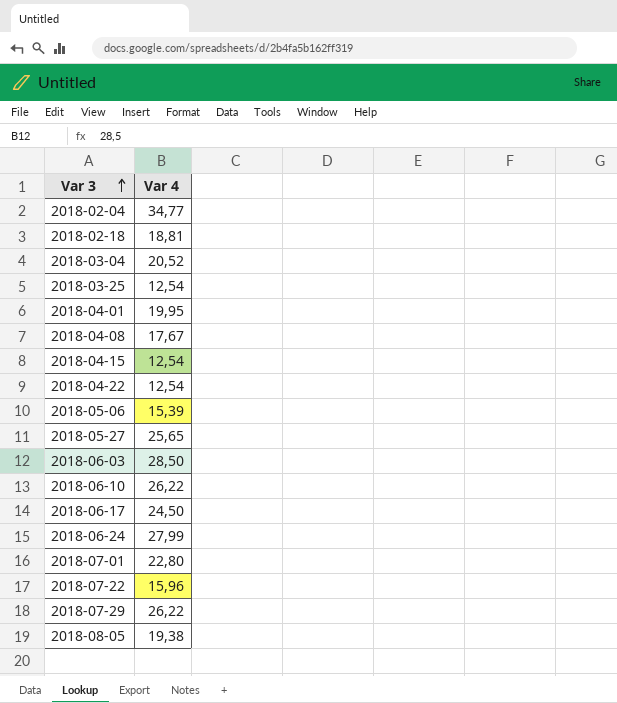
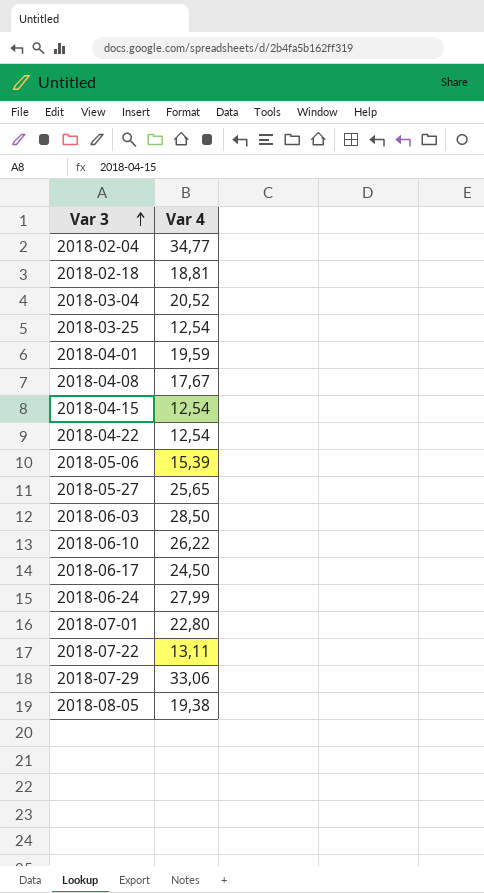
2018-04-01 | Var 4: 19,95 -> 19,59
2018-07-22 | Var 4: 15,96 -> 13,11
2018-07-29 | Var 4: 26,22 -> 33,06

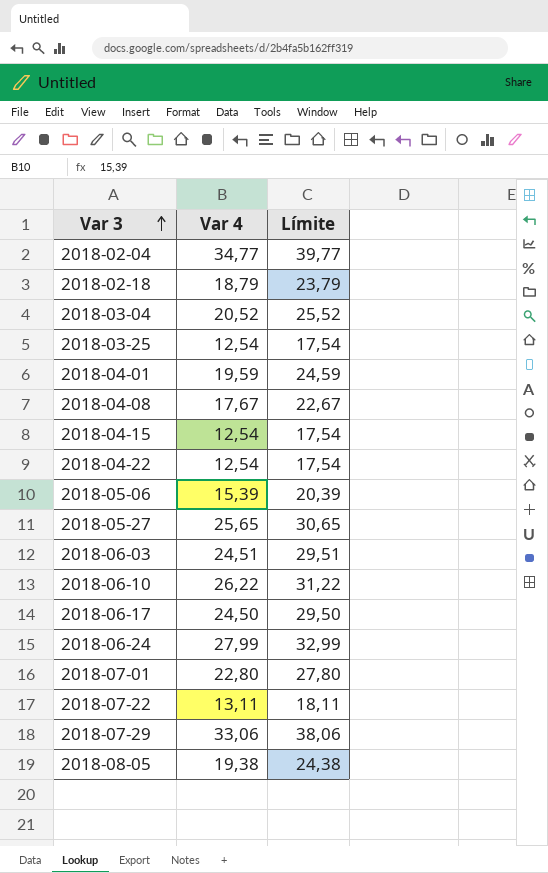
column Límite | formula: none -> [Var 4] + 5
2018-02-18 | Var 4: 18,81 -> 18,79
2018-06-03 | Var 4: 28,50 -> 24,51

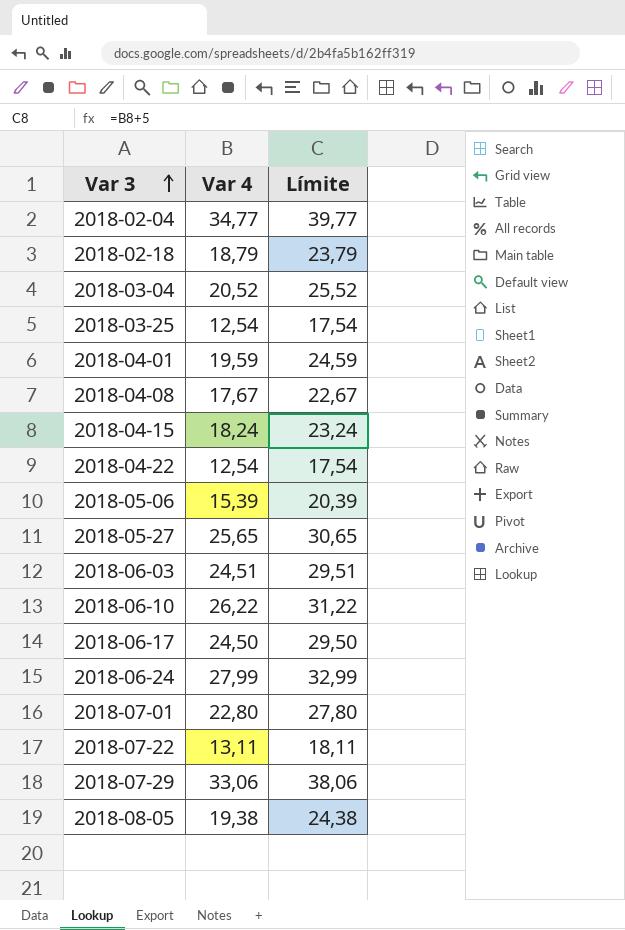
2018-04-15 | Var 4: 12,54 -> 18,24
2018-04-15 | Límite: 17,54 -> 23,24

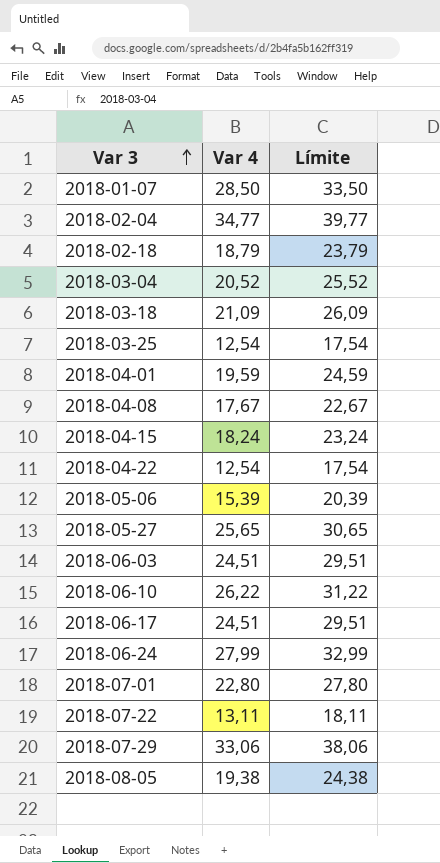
row 2018-01-07: none -> 28,50 | 33,50
row 2018-03-18: none -> 21,09 | 26,09
2018-06-17 | Var 4: 24,50 -> 24,51
2018-06-17 | Límite: 29,50 -> 29,51

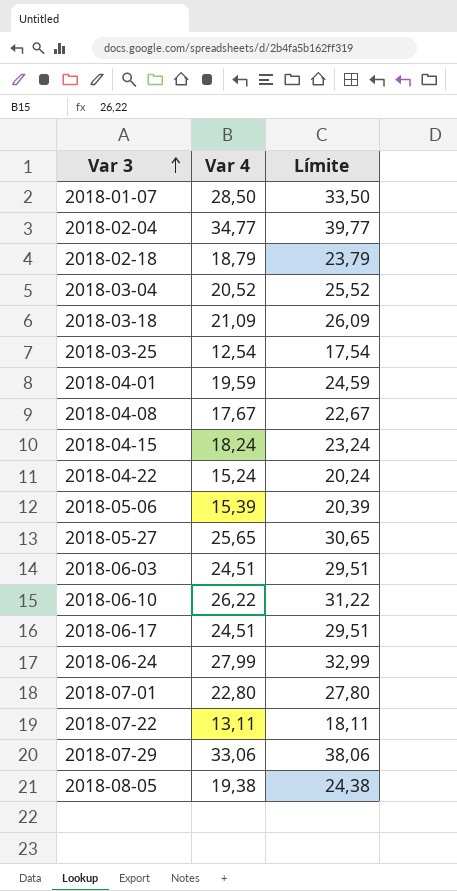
2018-04-22 | Var 4: 12,54 -> 15,24
2018-04-22 | Límite: 17,54 -> 20,24

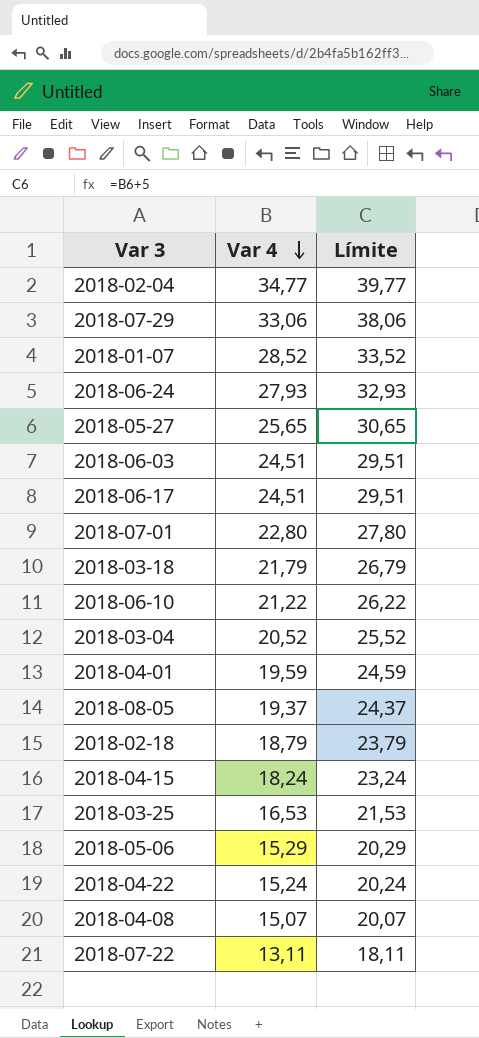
row order: Var 3 ascending -> Var 4 descending
2018-01-07 | Var 4: 28,50 -> 28,52
2018-01-07 | Límite: 33,50 -> 33,52
2018-06-24 | Var 4: 27,99 -> 27,93
2018-06-24 | Límite: 32,99 -> 32,93
2018-03-18 | Var 4: 21,09 -> 21,79
2018-03-18 | Límite: 26,09 -> 26,79
2018-06-10 | Var 4: 26,22 -> 21,22
2018-06-10 | Límite: 31,22 -> 26,22
2018-08-05 | Var 4: 19,38 -> 19,37
2018-08-05 | Límite: 24,38 -> 24,37
2018-03-25 | Var 4: 12,54 -> 16,53
2018-03-25 | Límite: 17,54 -> 21,53
2018-05-06 | Var 4: 15,39 -> 15,29
2018-05-06 | Límite: 20,39 -> 20,29
2018-04-08 | Var 4: 17,67 -> 15,07
2018-04-08 | Límite: 22,67 -> 20,07

